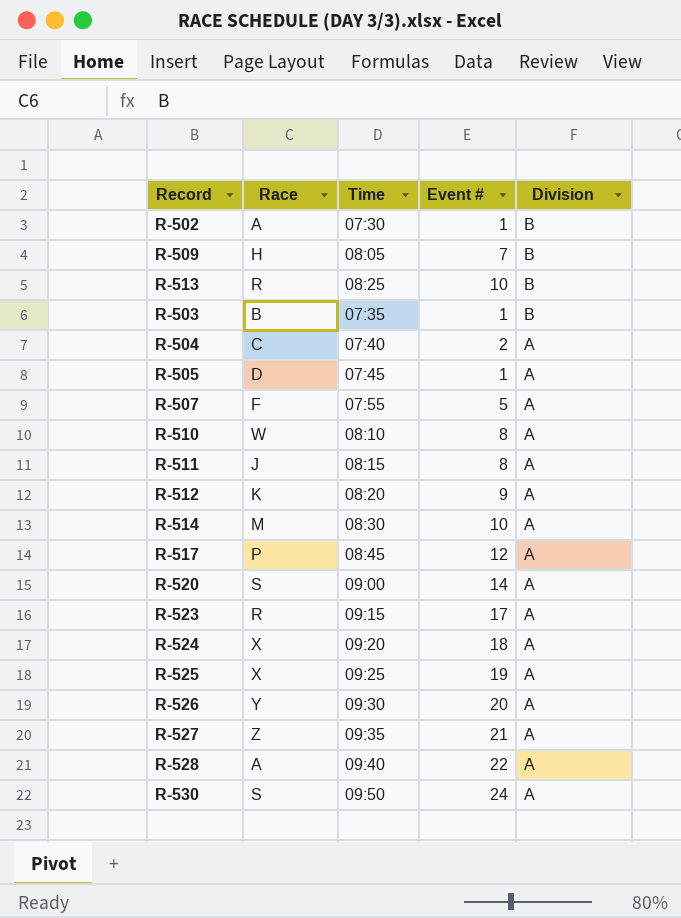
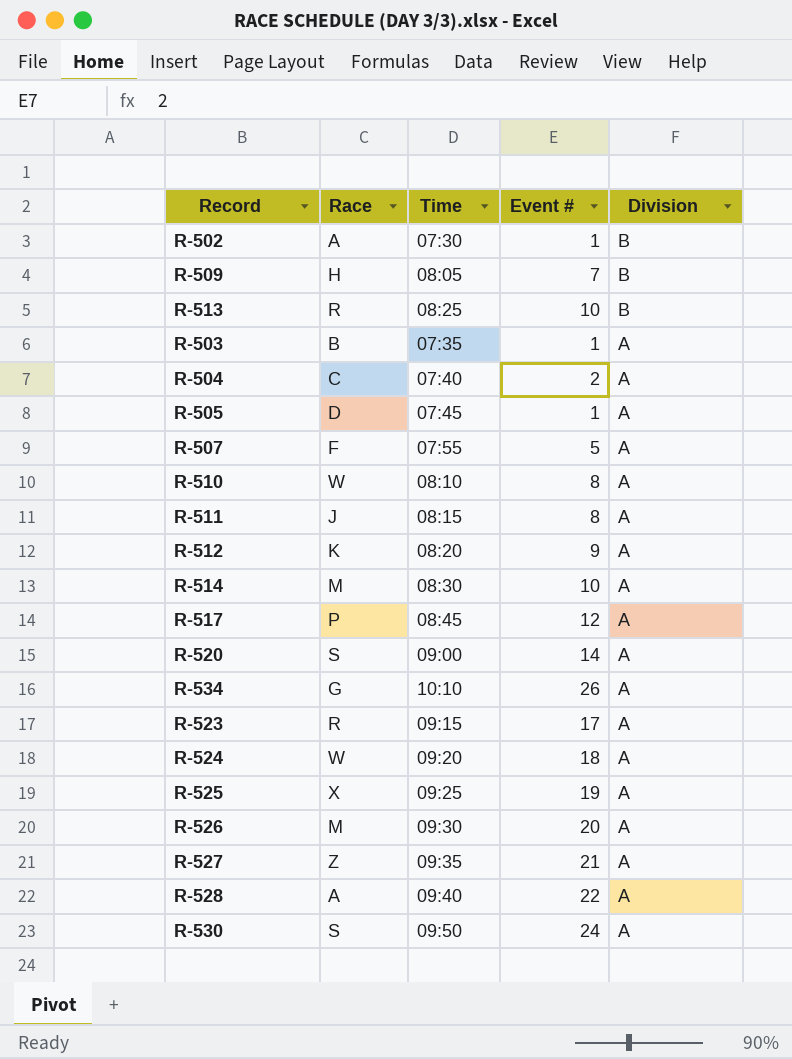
R-503 | Division: B -> A
row R-534: none -> G | 10:10 | 26 | A
R-524 | Race: X -> W
R-526 | Race: Y -> M

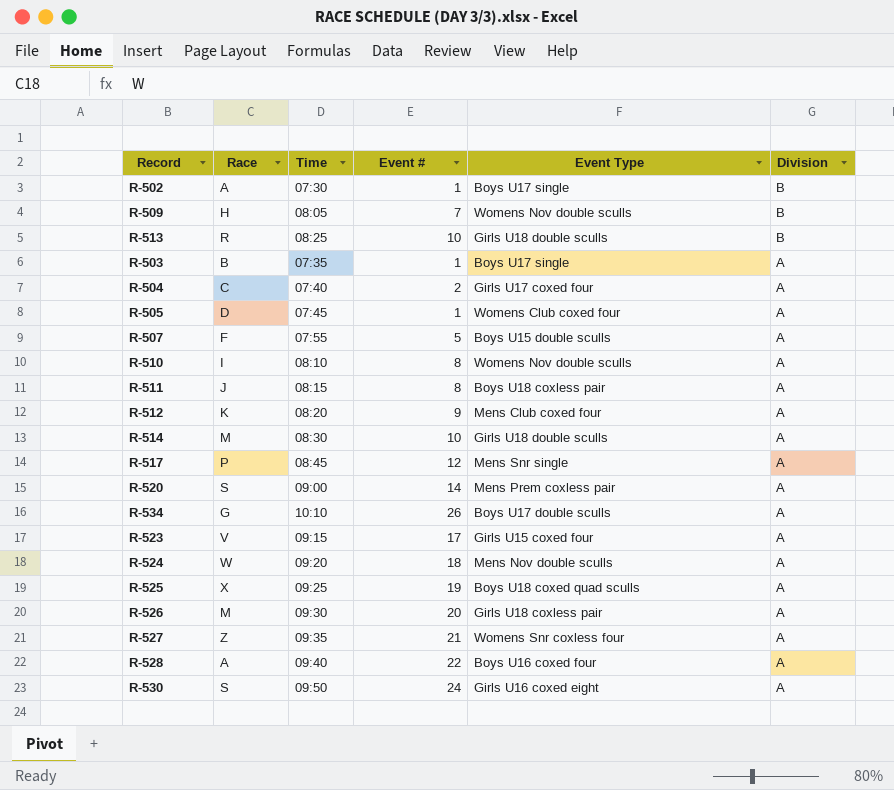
column Event Type | position: none -> 5
R-510 | Race: W -> I
R-523 | Race: R -> V

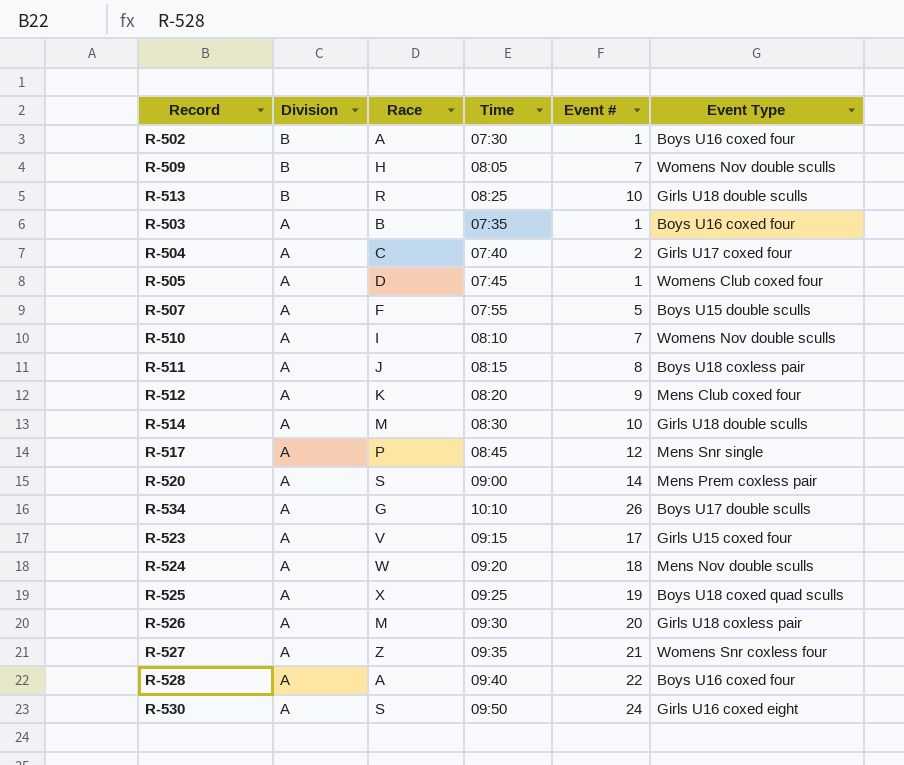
column Division | position: 6 -> 2
R-502 | Event Type: Boys U17 single -> Boys U16 coxed four
R-503 | Event Type: Boys U17 single -> Boys U16 coxed four
R-510 | Event #: 8 -> 7

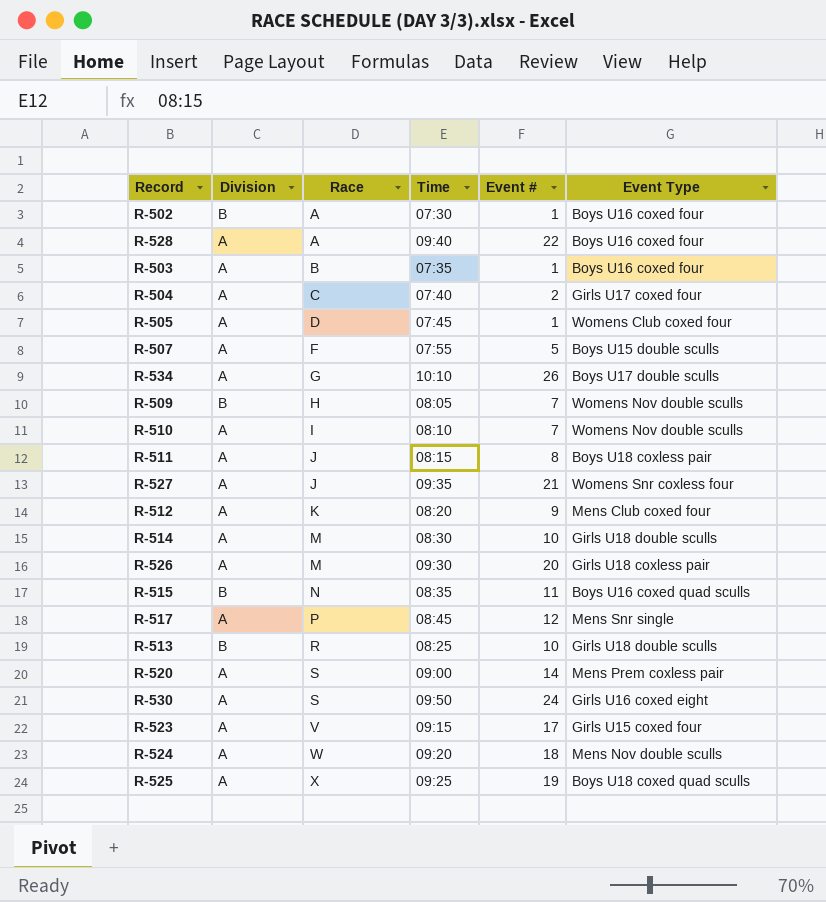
row order: Division descending -> Race ascending
R-527 | Race: Z -> J
row R-515: none -> B | N | 08:35 | 11 | Boys U16 coxed quad sculls

